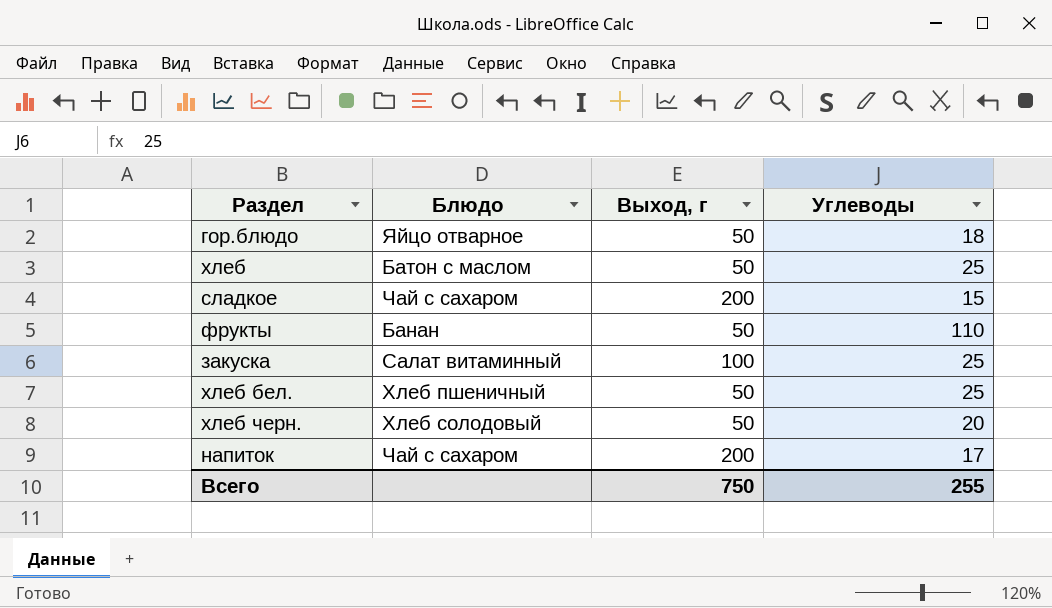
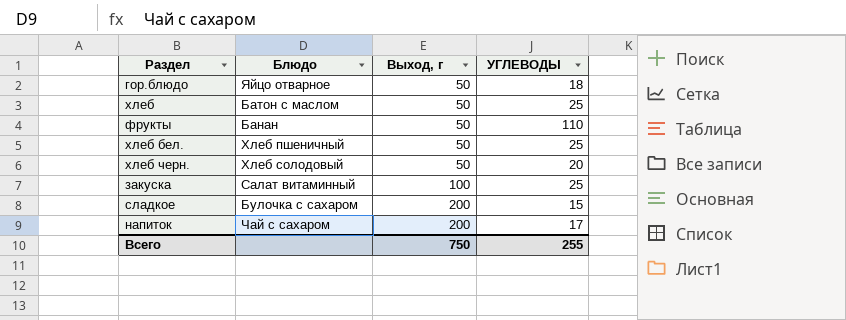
row order: none -> Выход, г ascending
column name: Углеводы -> УГЛЕВОДЫ
сладкое | Блюдо: Чай с сахаром -> Булочка с сахаром

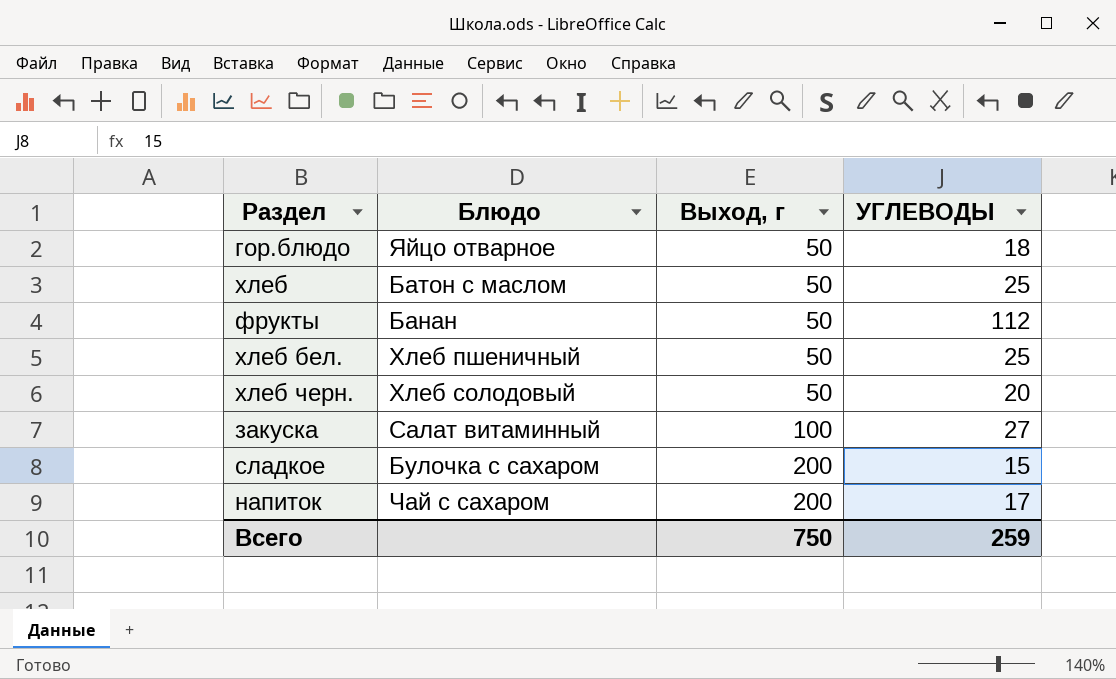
фрукты | УГЛЕВОДЫ: 110 -> 112
закуска | УГЛЕВОДЫ: 25 -> 27
Всего | УГЛЕВОДЫ: 255 -> 259

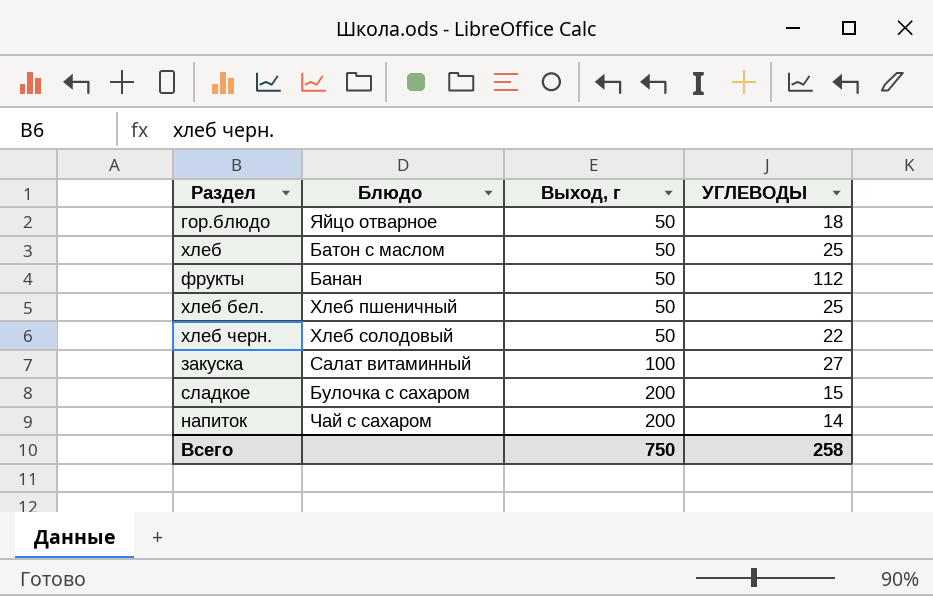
хлеб черн. | УГЛЕВОДЫ: 20 -> 22
напиток | УГЛЕВОДЫ: 17 -> 14
Всего | УГЛЕВОДЫ: 259 -> 258

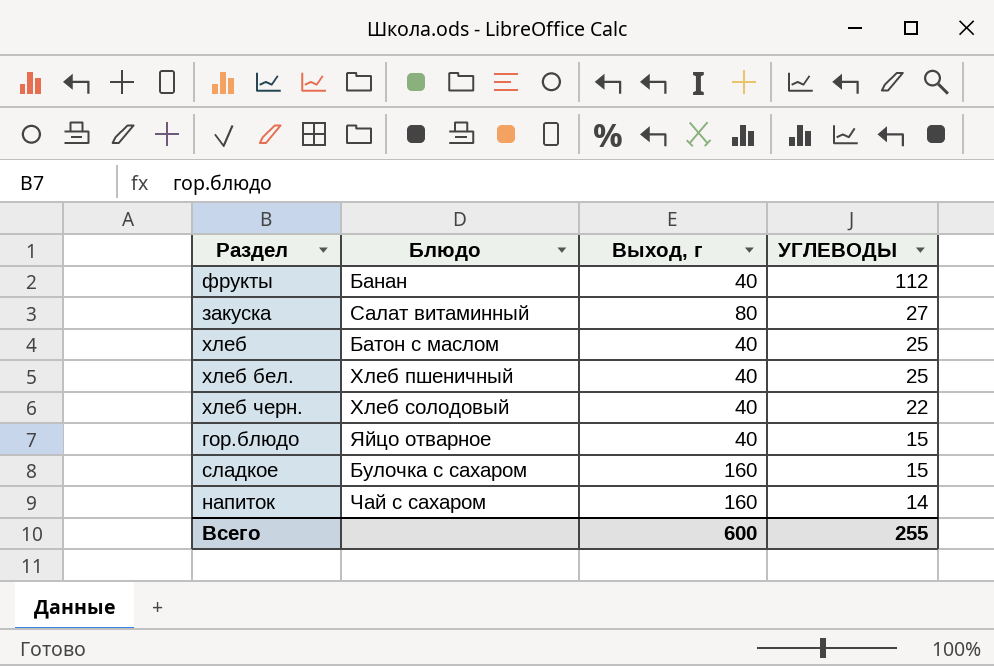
row order: Выход, г ascending -> УГЛЕВОДЫ descending
фрукты | Выход, г: 50 -> 40
закуска | Выход, г: 100 -> 80
хлеб | Выход, г: 50 -> 40
хлеб бел. | Выход, г: 50 -> 40
хлеб черн. | Выход, г: 50 -> 40
гор.блюдо | Выход, г: 50 -> 40
гор.блюдо | УГЛЕВОДЫ: 18 -> 15
сладкое | Выход, г: 200 -> 160
напиток | Выход, г: 200 -> 160
Всего | Выход, г: 750 -> 600
Всего | УГЛЕВОДЫ: 258 -> 255

